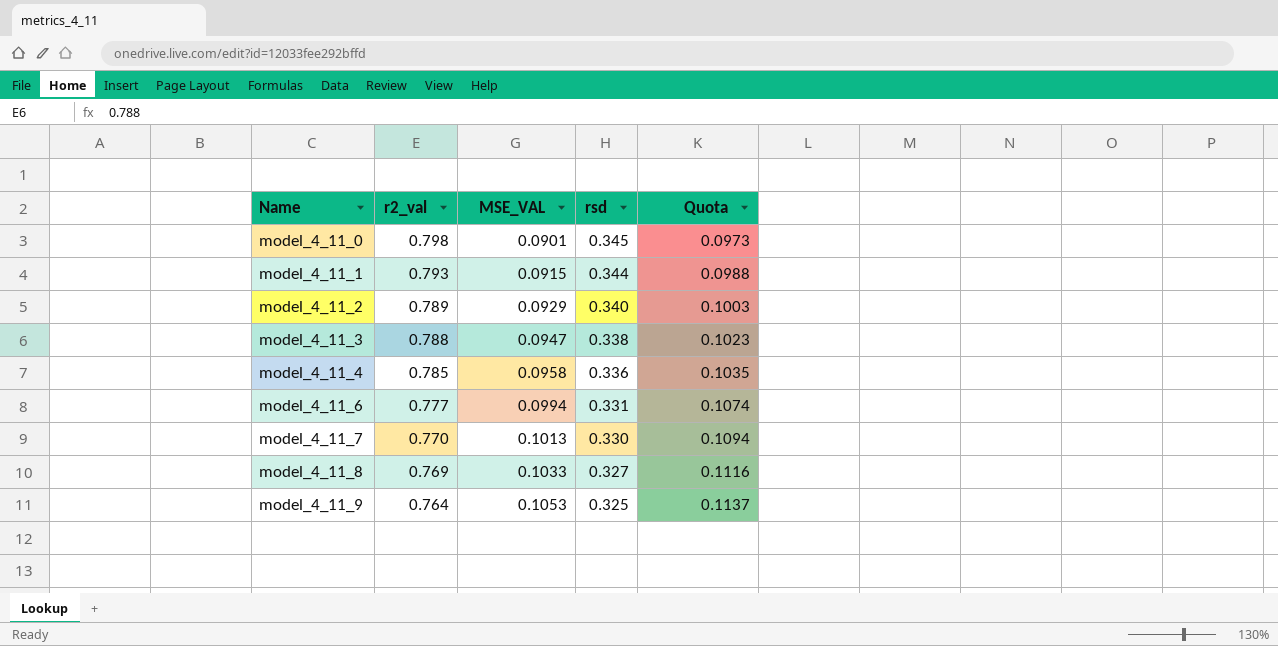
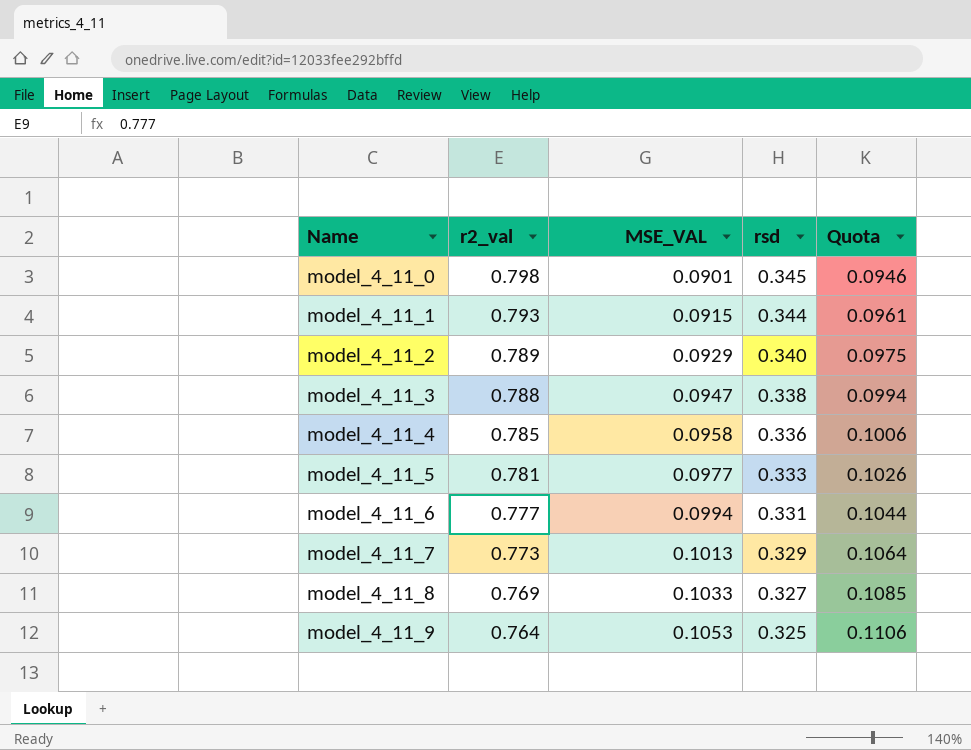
column Quota | formula: [MSE_VAL] * 1.08 -> [MSE_VAL] * 1.05
row model_4_11_5: none -> 0.781 | 0.0977 | 0.333 | 0.1026
model_4_11_7 | r2_val: 0.770 -> 0.773
model_4_11_7 | rsd: 0.330 -> 0.329

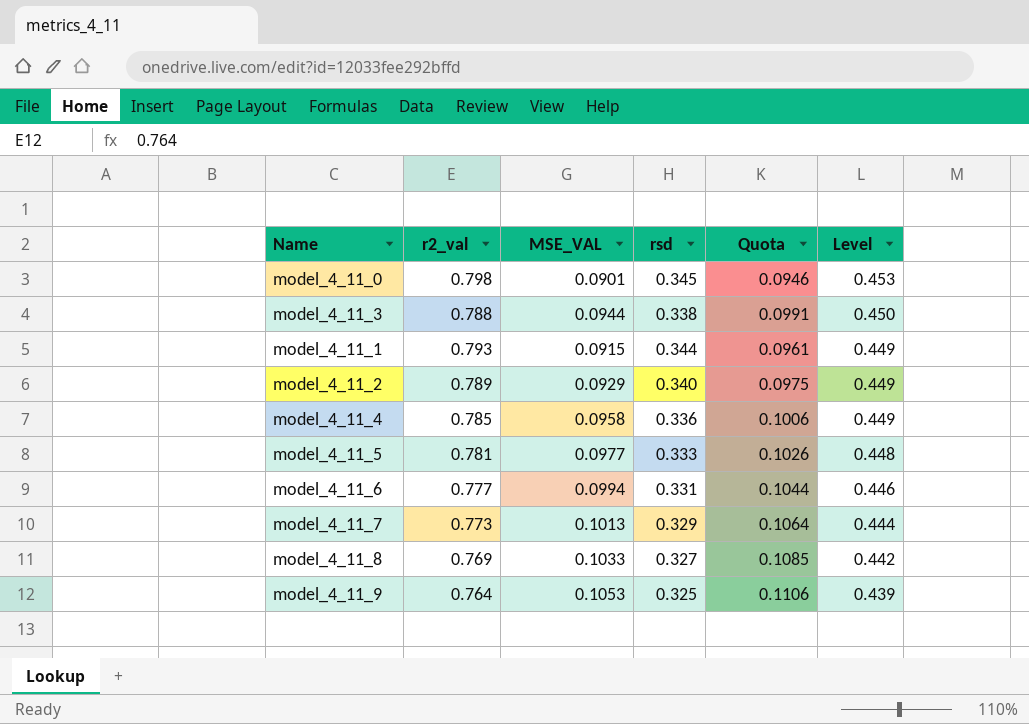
row order: Name ascending -> Level descending
column Level | formula: none -> [r2_val] - [rsd]
model_4_11_3 | MSE_VAL: 0.0947 -> 0.0944
model_4_11_3 | Quota: 0.0994 -> 0.0991

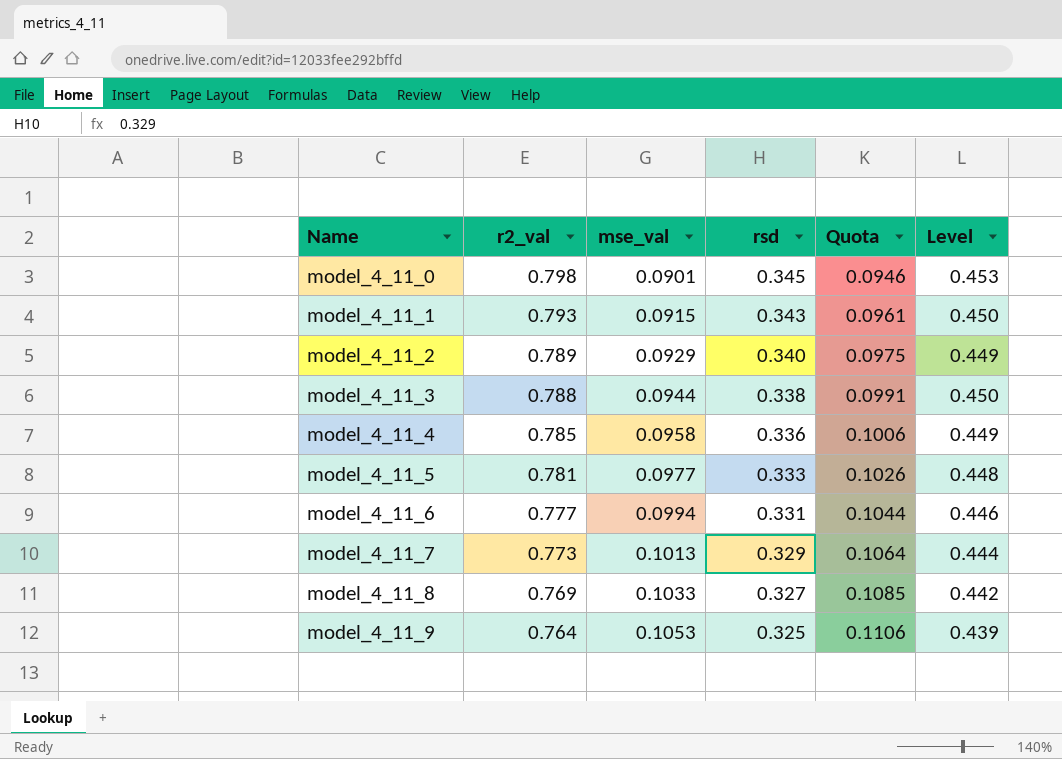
row order: Level descending -> Name ascending
column name: MSE_VAL -> mse_val
model_4_11_1 | rsd: 0.344 -> 0.343
model_4_11_1 | Level: 0.449 -> 0.450

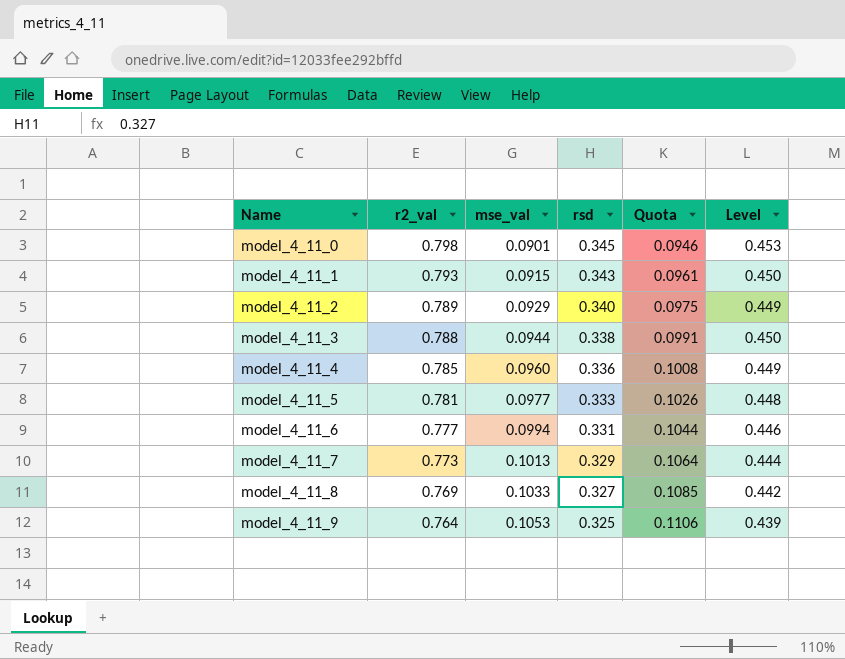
model_4_11_4 | mse_val: 0.0958 -> 0.0960
model_4_11_4 | Quota: 0.1006 -> 0.1008

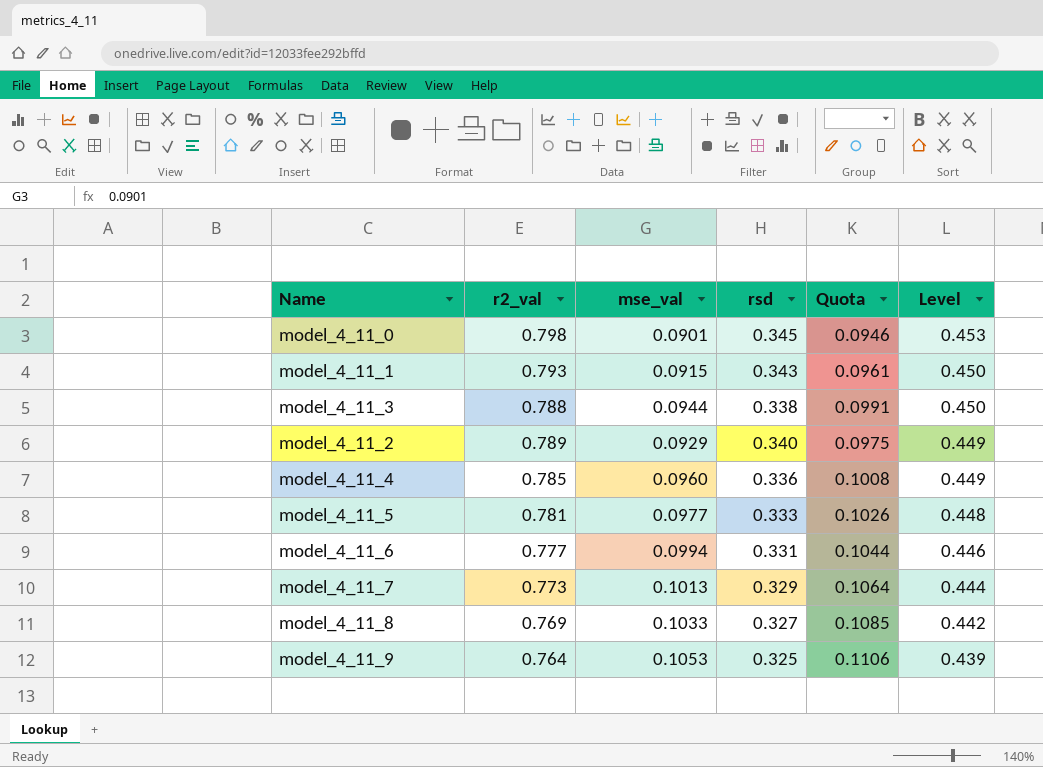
row order: Name ascending -> Level descending

